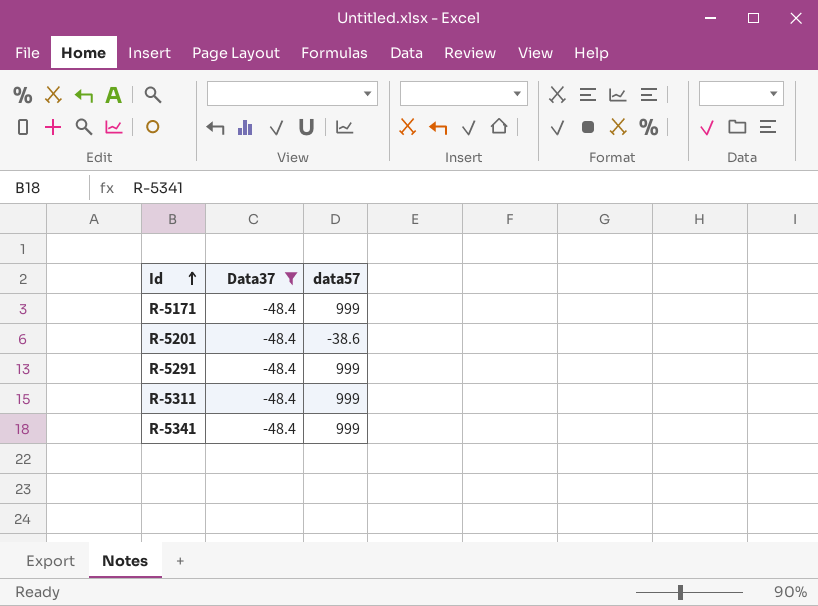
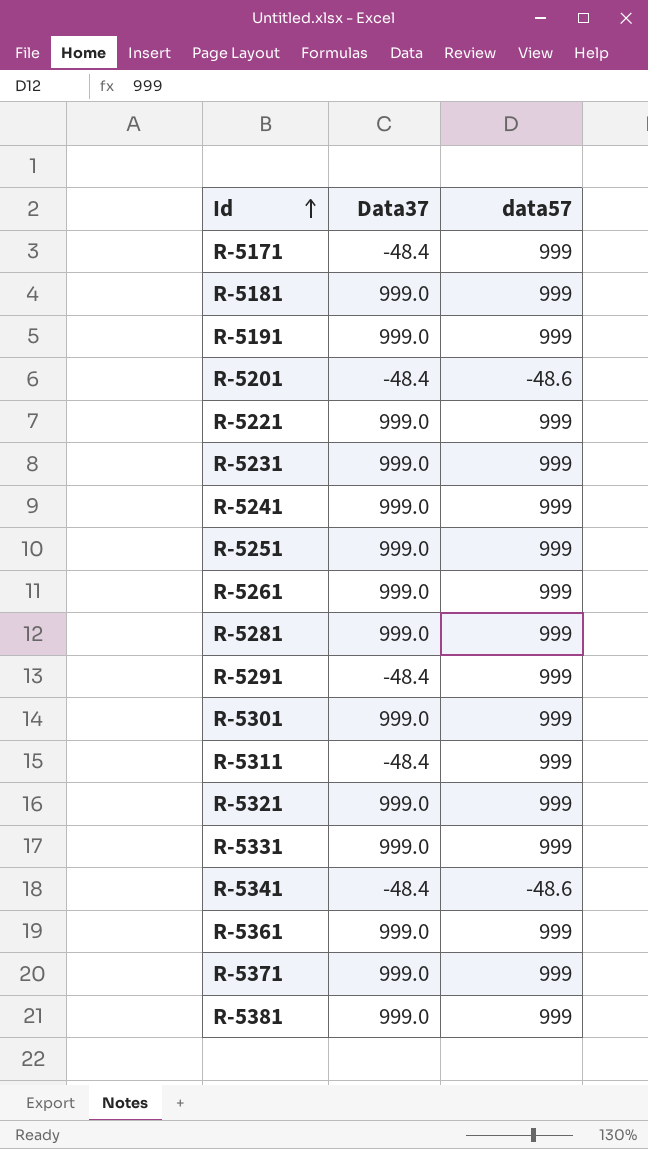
filter: Data37 = -48.4 -> none
R-5201 | data57: -38.6 -> -48.6
R-5341 | data57: 999 -> -48.6

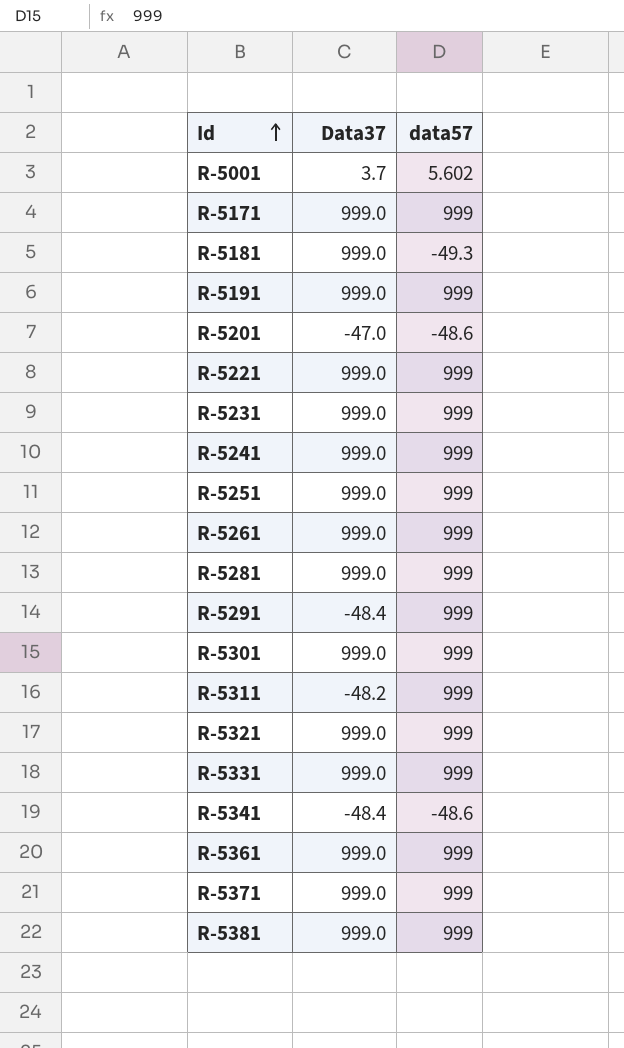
row R-5001: none -> 3.7 | 5.602
R-5171 | Data37: -48.4 -> 999.0
R-5181 | data57: 999 -> -49.3
R-5201 | Data37: -48.4 -> -47.0
R-5311 | Data37: -48.4 -> -48.2

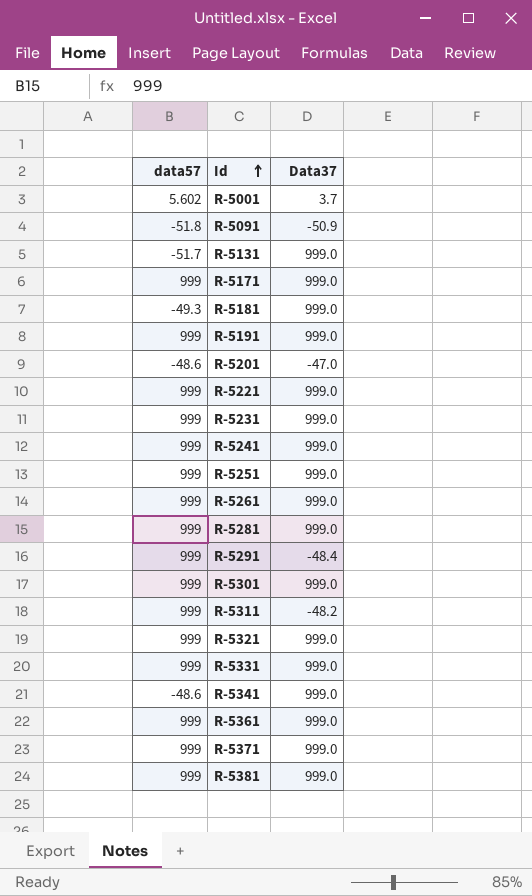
column data57 | position: 3 -> 1
row R-5091: none -> -51.8 | -50.9
row R-5131: none -> -51.7 | 999.0
R-5341 | Data37: -48.4 -> 999.0

